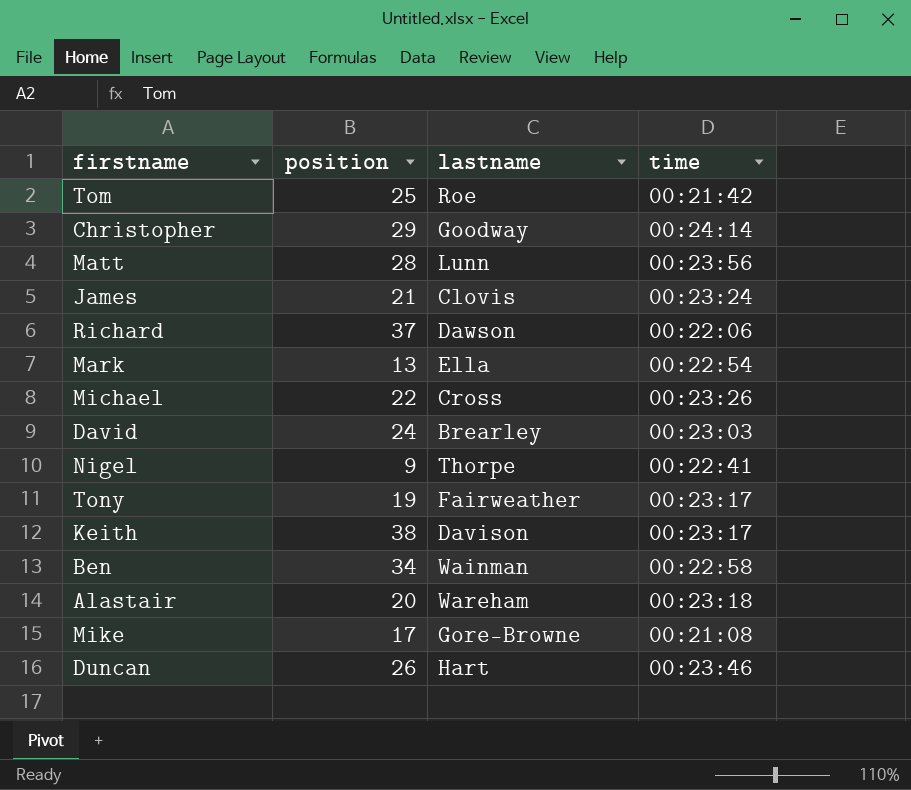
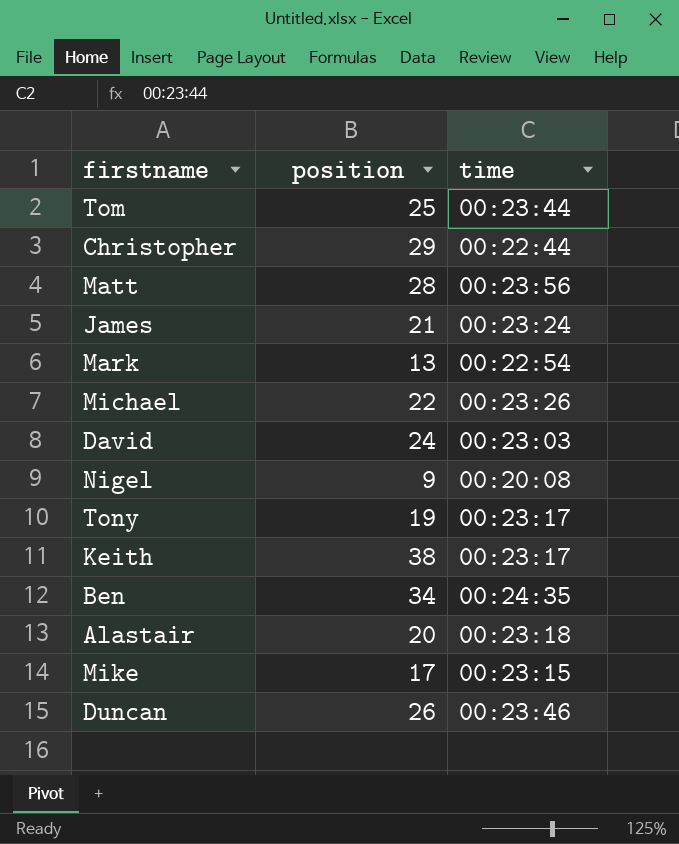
column lastname | position: 3 -> none
row Richard: 37 | Dawson | 00:22:06 -> none
Tom | time: 00:21:42 -> 00:23:44
Christopher | time: 00:24:14 -> 00:22:44
Nigel | time: 00:22:41 -> 00:20:08
Ben | time: 00:22:58 -> 00:24:35
Mike | time: 00:21:08 -> 00:23:15

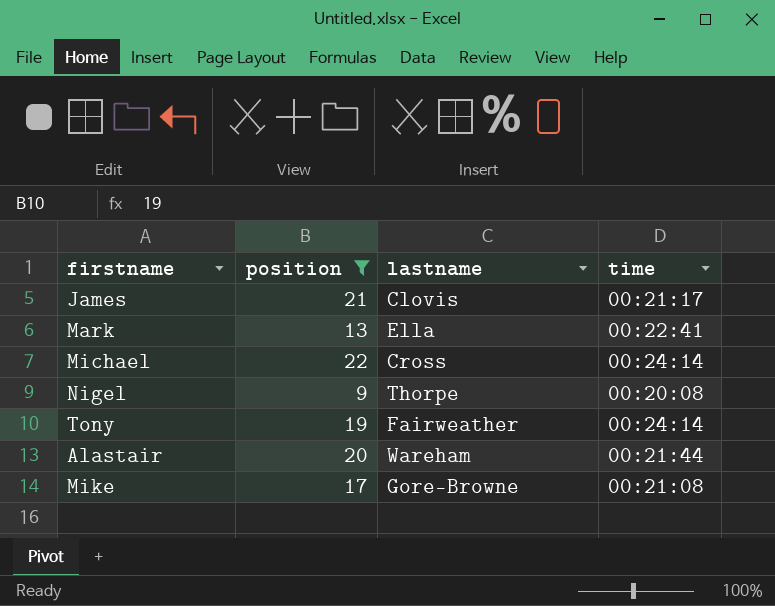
filter: none -> position <= 22
column lastname | position: none -> 3
James | time: 00:23:24 -> 00:21:17
Mark | time: 00:22:54 -> 00:22:41
Michael | time: 00:23:26 -> 00:24:14
Tony | time: 00:23:17 -> 00:24:14
Alastair | time: 00:23:18 -> 00:21:44
Mike | time: 00:23:15 -> 00:21:08

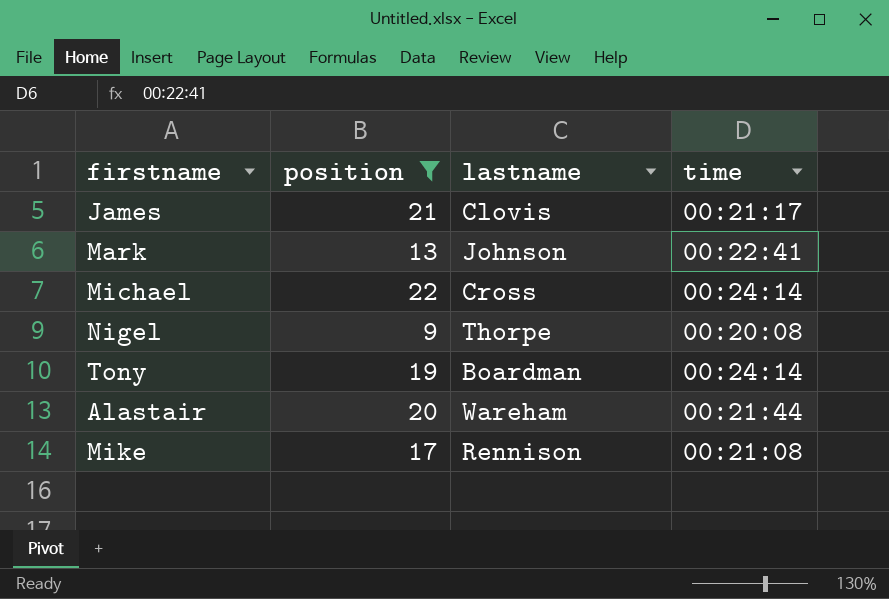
Mark | lastname: Ella -> Johnson
Tony | lastname: Fairweather -> Boardman
Mike | lastname: Gore-Browne -> Rennison

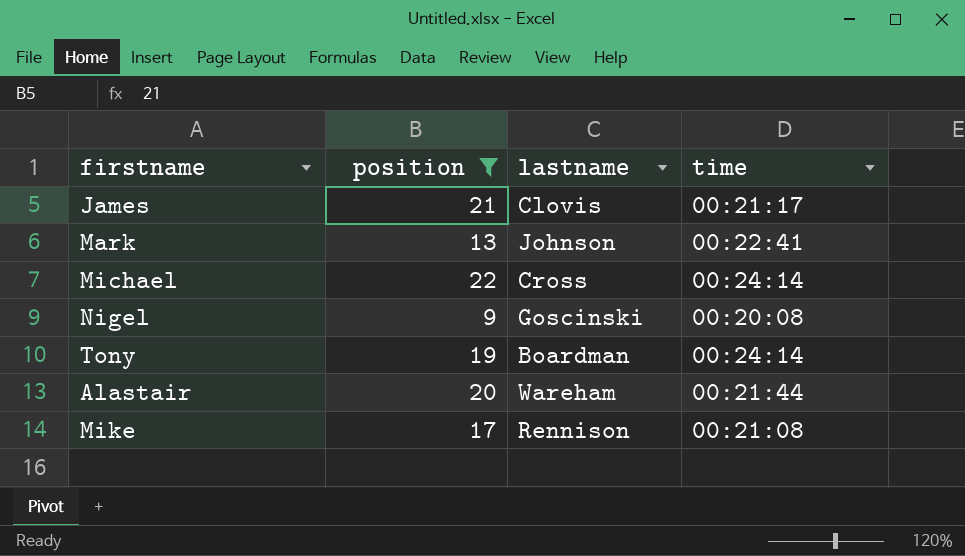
Nigel | lastname: Thorpe -> Goscinski

